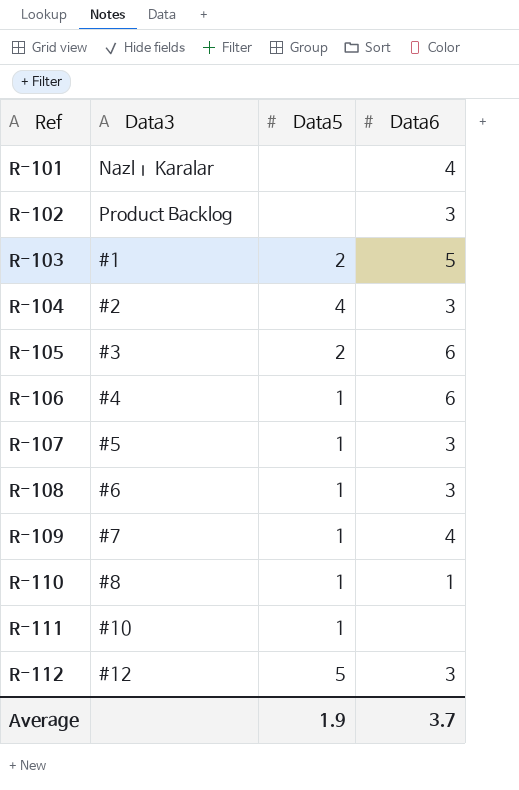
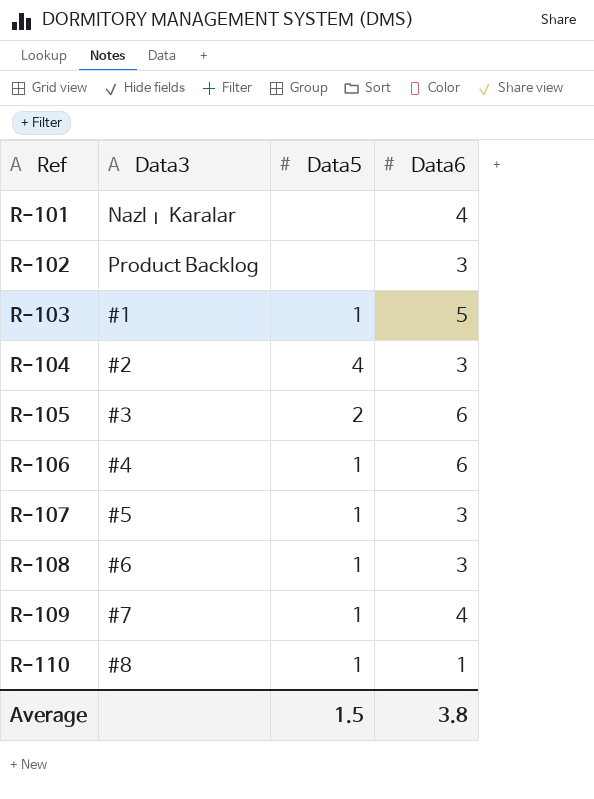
row R-111: #10 | 1 | none -> none
row R-112: #12 | 5 | 3 -> none
R-103 | Data5: 2 -> 1
Average | Data5: 1.9 -> 1.5
Average | Data6: 3.7 -> 3.8

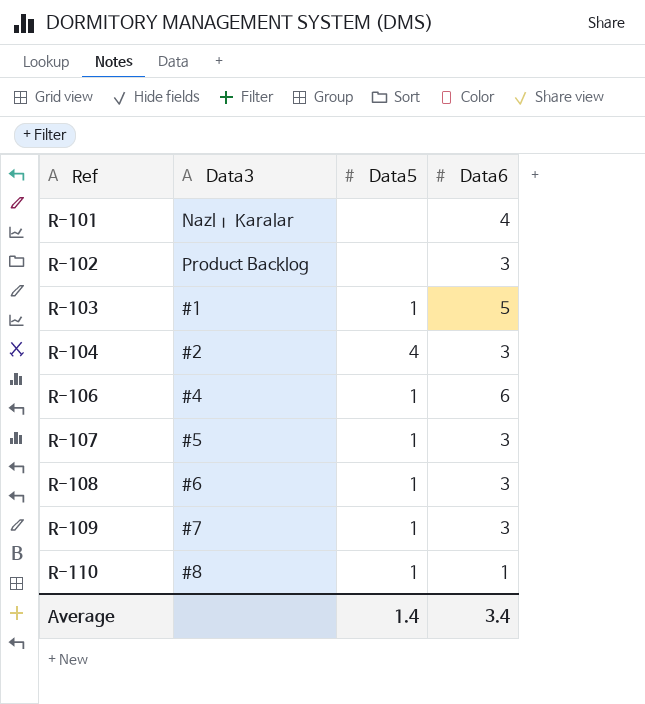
row R-105: #3 | 2 | 6 -> none
R-109 | Data6: 4 -> 3
Average | Data5: 1.5 -> 1.4
Average | Data6: 3.8 -> 3.4

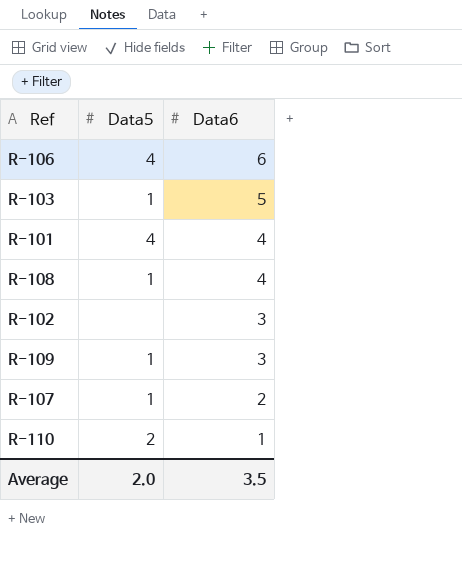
row order: Ref ascending -> Data6 descending
column Data3 | position: 2 -> none
row R-104: #2 | 4 | 3 -> none
R-106 | Data5: 1 -> 4
R-101 | Data5: none -> 4
R-108 | Data6: 3 -> 4
R-107 | Data6: 3 -> 2
R-110 | Data5: 1 -> 2
Average | Data5: 1.4 -> 2.0
Average | Data6: 3.4 -> 3.5

